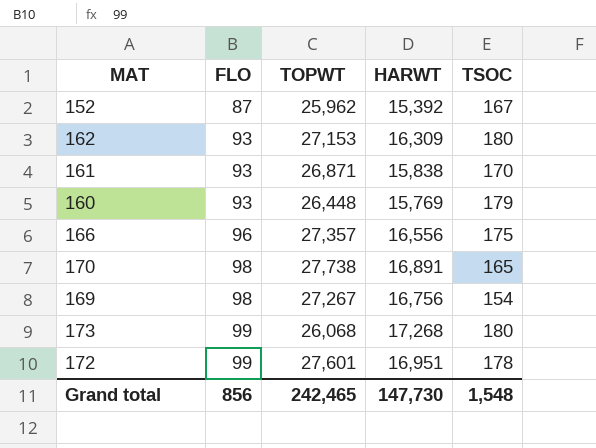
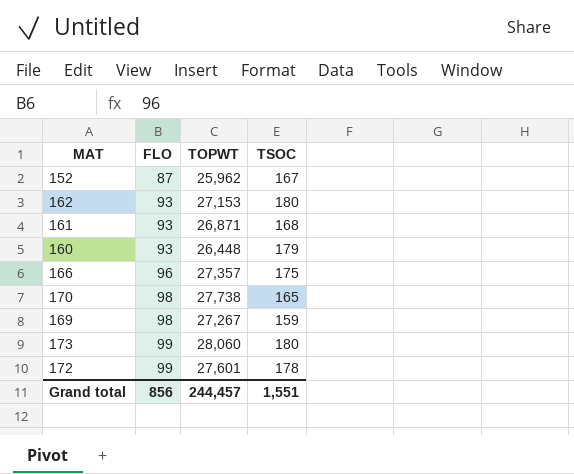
column HARWT | position: 4 -> none
161 | TSOC: 170 -> 168
169 | TSOC: 154 -> 159
173 | TOPWT: 26,068 -> 28,060
Grand total | TOPWT: 242,465 -> 244,457
Grand total | TSOC: 1,548 -> 1,551

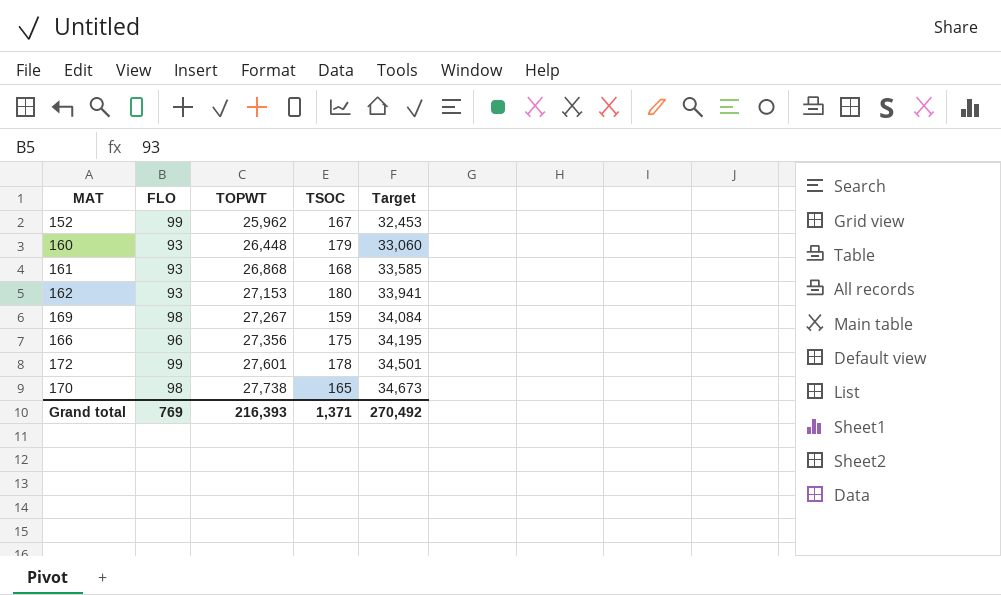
row order: FLO ascending -> TOPWT ascending
column Target | formula: none -> [TOPWT] * 1.25
row 173: 99 | 28,060 | 180 -> none
152 | FLO: 87 -> 99
161 | TOPWT: 26,871 -> 26,868
166 | TOPWT: 27,357 -> 27,356
Grand total | FLO: 856 -> 769
Grand total | TOPWT: 244,457 -> 216,393
Grand total | TSOC: 1,551 -> 1,371

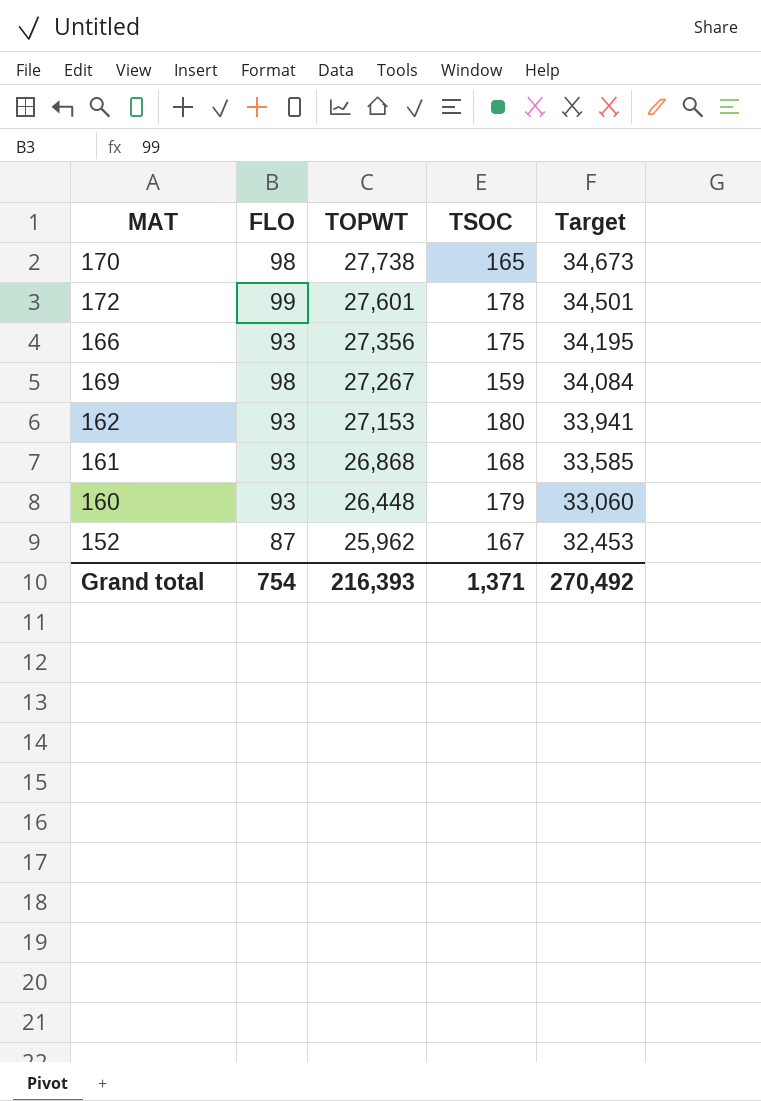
row order: TOPWT ascending -> TOPWT descending
166 | FLO: 96 -> 93
152 | FLO: 99 -> 87
Grand total | FLO: 769 -> 754

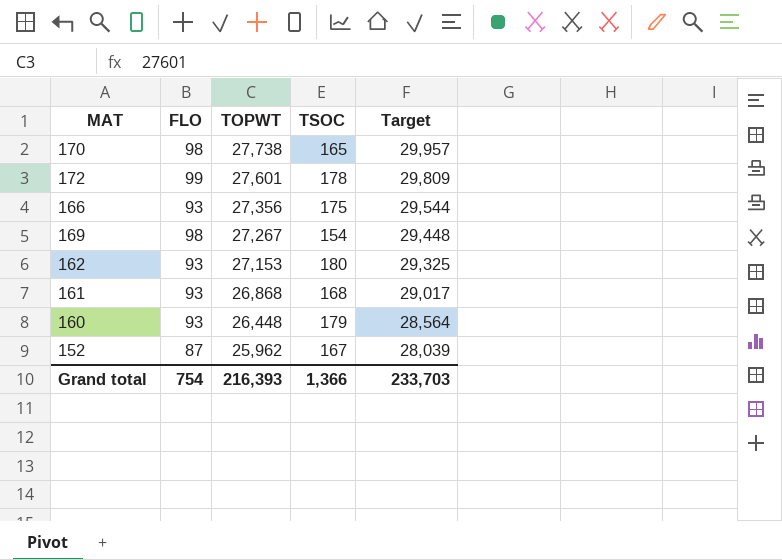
column Target | formula: [TOPWT] * 1.25 -> [TOPWT] * 1.08
169 | TSOC: 159 -> 154
Grand total | TSOC: 1,371 -> 1,366
Grand total | Target: 270,492 -> 233,703

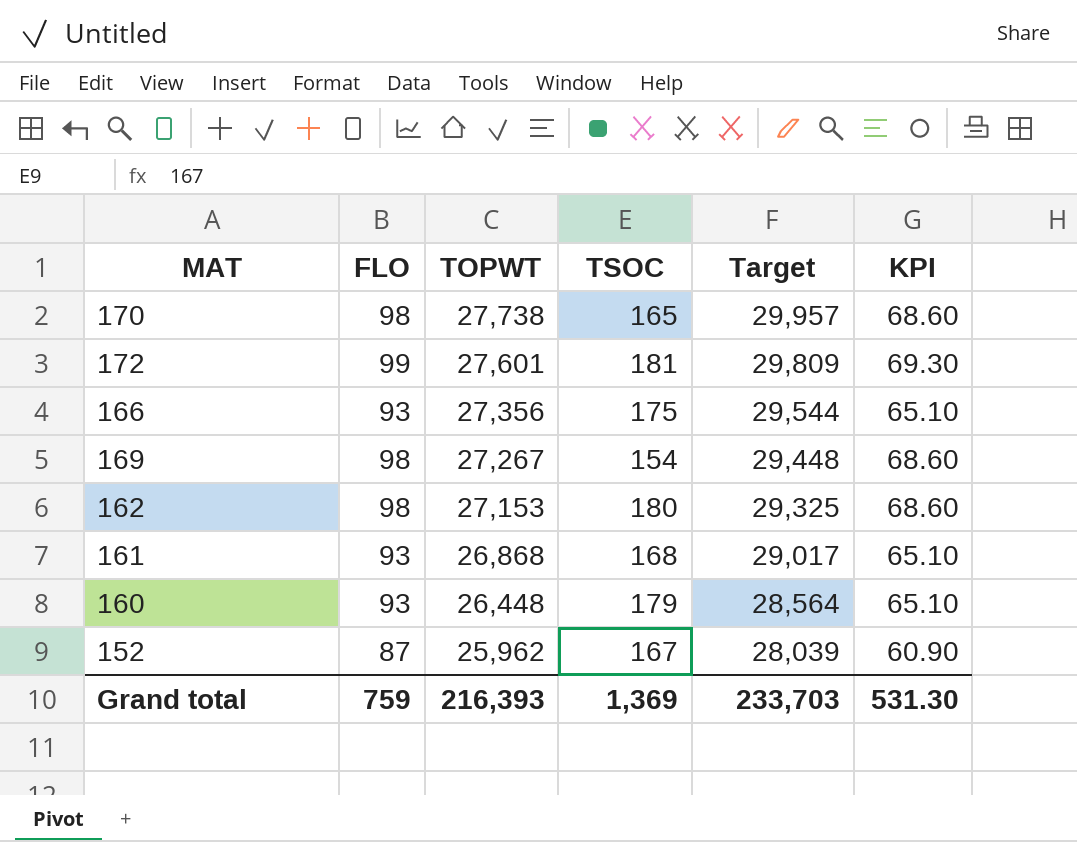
column KPI | formula: none -> [FLO] * 0.7
172 | TSOC: 178 -> 181
162 | FLO: 93 -> 98
Grand total | FLO: 754 -> 759
Grand total | TSOC: 1,366 -> 1,369

